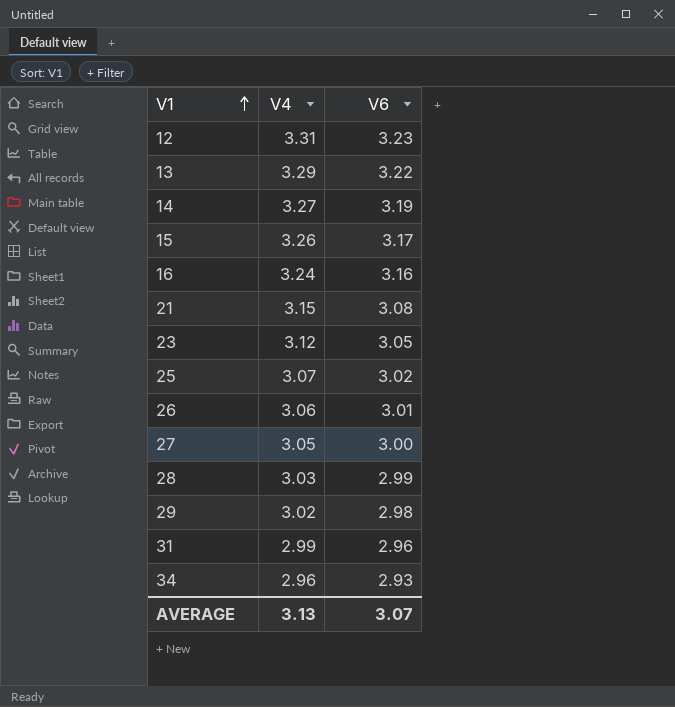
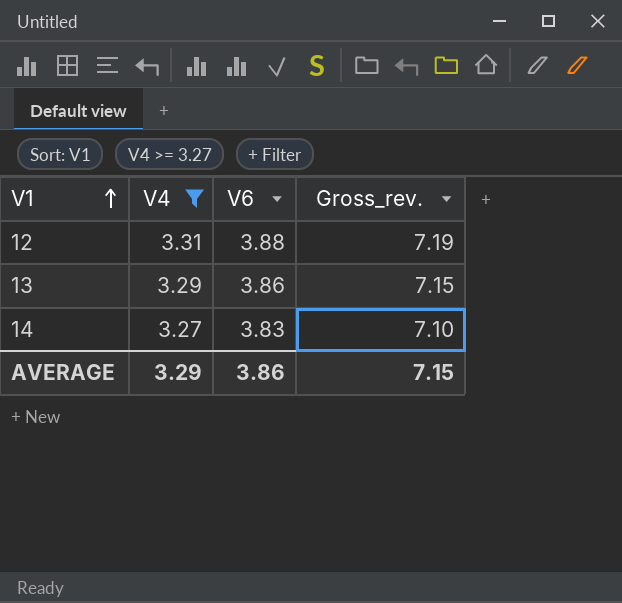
filter: none -> V4 >= 3.27
column Gross_rev. | formula: none -> [V4] + [V6]
12 | V6: 3.23 -> 3.88
13 | V6: 3.22 -> 3.86
14 | V6: 3.19 -> 3.83
AVERAGE | V4: 3.13 -> 3.29
AVERAGE | V6: 3.07 -> 3.86

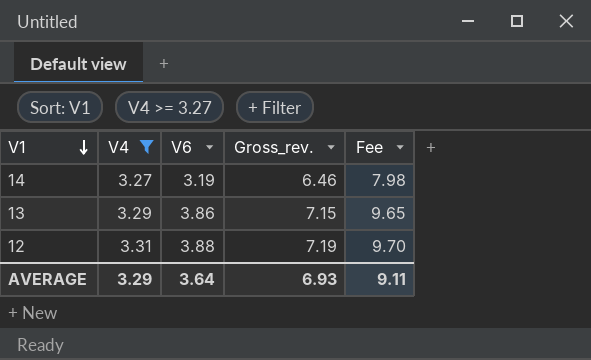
row order: V1 ascending -> V1 descending
column Fee | formula: none -> [V6] * 2.5
14 | V6: 3.83 -> 3.19
14 | Gross_rev.: 7.10 -> 6.46
AVERAGE | V6: 3.86 -> 3.64
AVERAGE | Gross_rev.: 7.15 -> 6.93

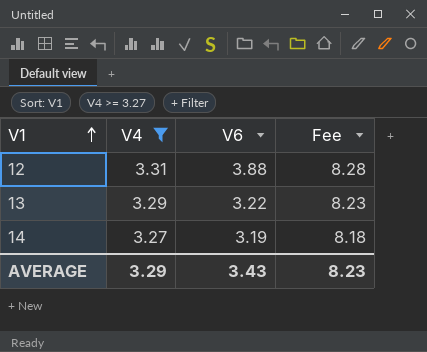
row order: V1 descending -> V1 ascending
column Gross_rev. | formula: [V4] + [V6] -> none
column Fee | formula: [V6] * 2.5 -> [V4] * 2.5
13 | V6: 3.86 -> 3.22
AVERAGE | V6: 3.64 -> 3.43
AVERAGE | Fee: 9.11 -> 8.23

